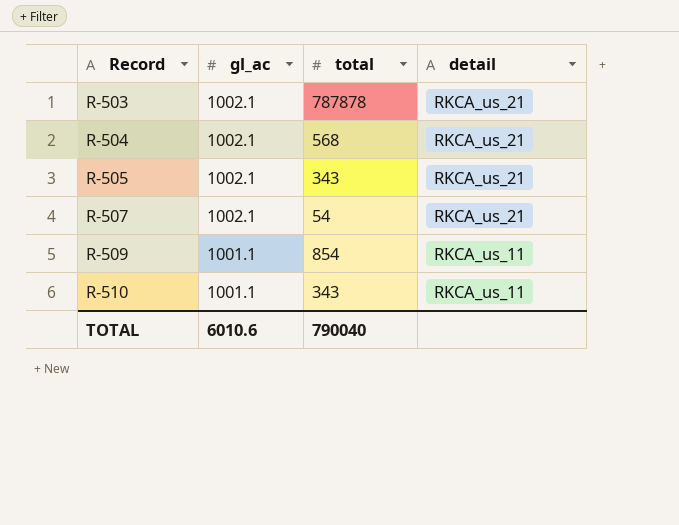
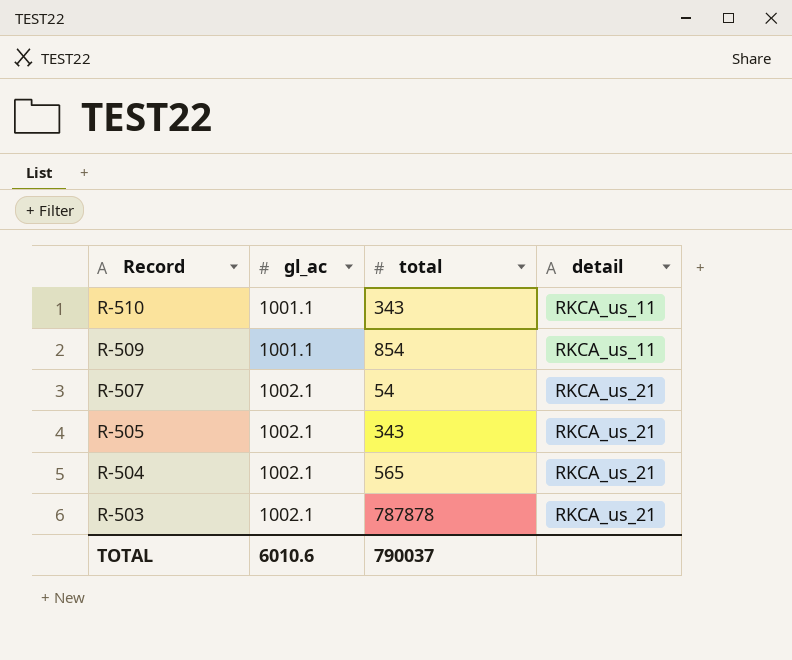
row order: Record ascending -> Record descending
R-504 | total: 568 -> 565
TOTAL | total: 790040 -> 790037

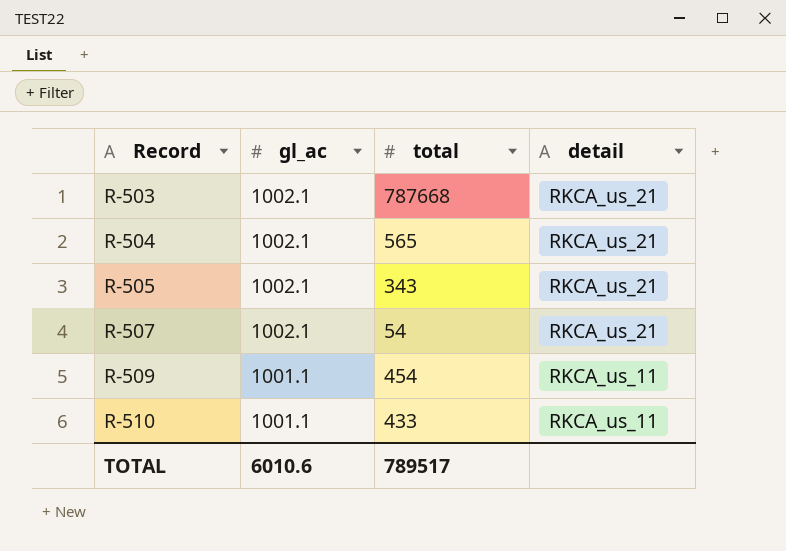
row order: Record descending -> Record ascending
R-503 | total: 787878 -> 787668
R-509 | total: 854 -> 454
R-510 | total: 343 -> 433
TOTAL | total: 790037 -> 789517

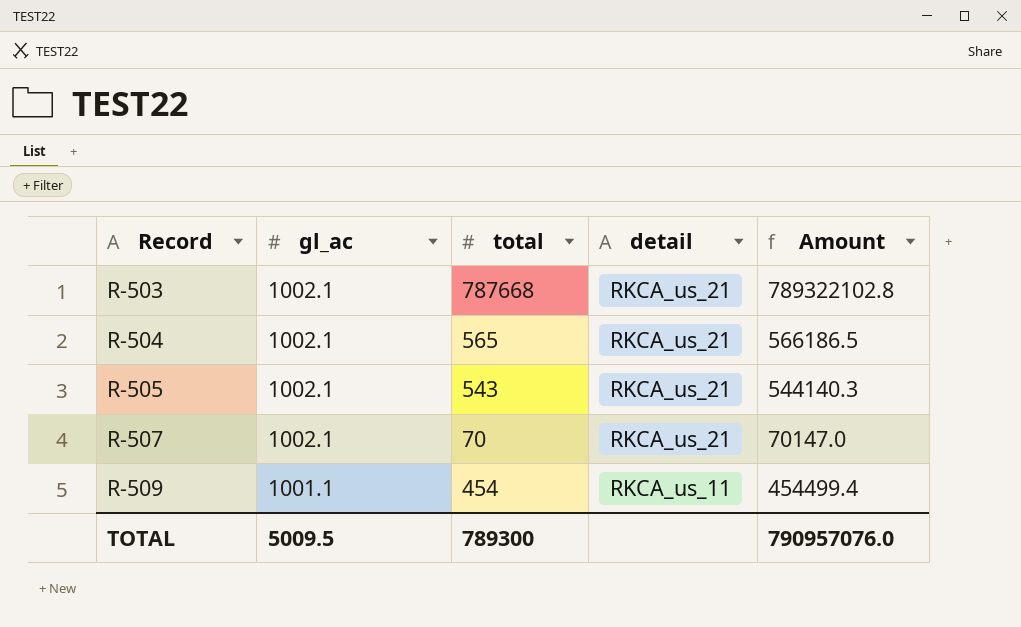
column Amount | formula: none -> [gl_ac] * [total]
row R-510: 1001.1 | 433 | RKCA_us_11 -> none
R-505 | total: 343 -> 543
R-507 | total: 54 -> 70
TOTAL | gl_ac: 6010.6 -> 5009.5
TOTAL | total: 789517 -> 789300

